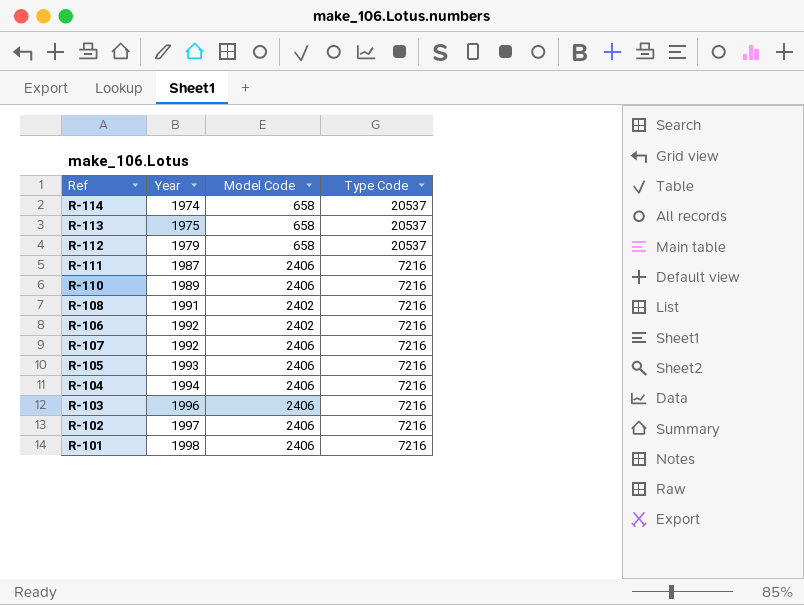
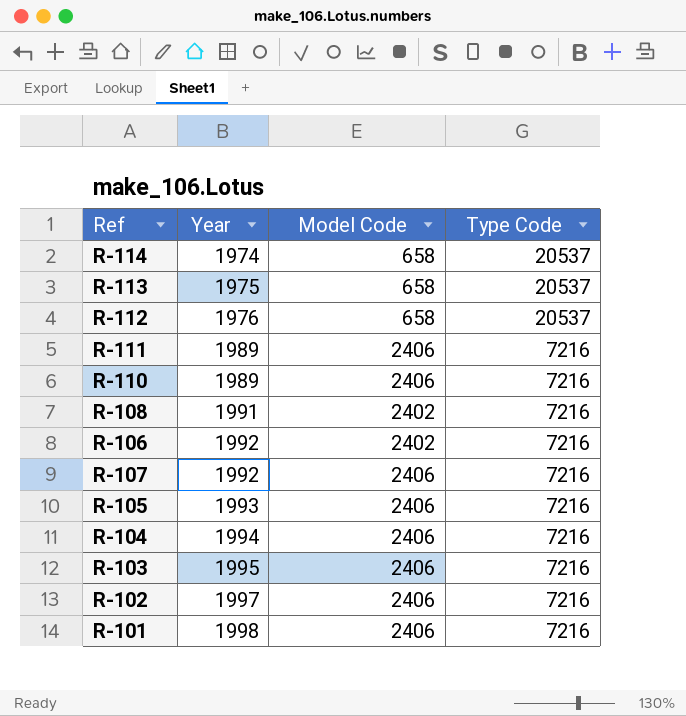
R-112 | Year: 1979 -> 1976
R-111 | Year: 1987 -> 1989
R-103 | Year: 1996 -> 1995

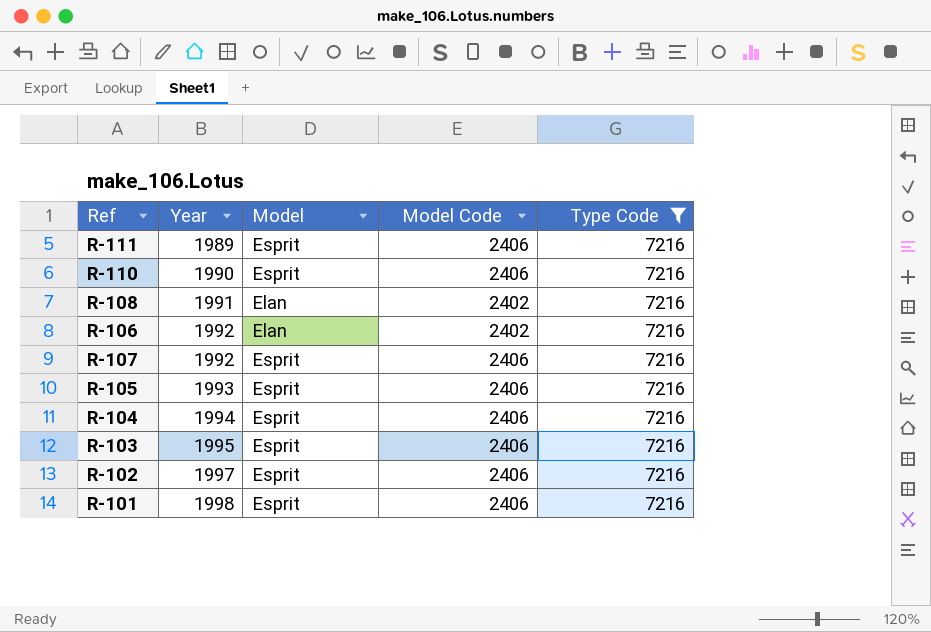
filter: none -> Type Code = 7216
column Model | position: none -> 3
R-110 | Year: 1989 -> 1990

